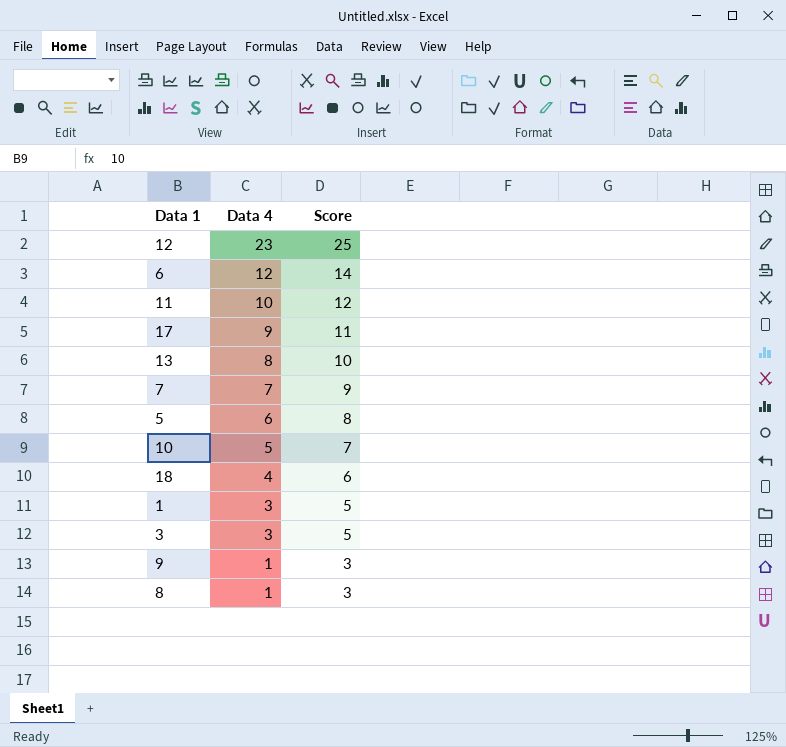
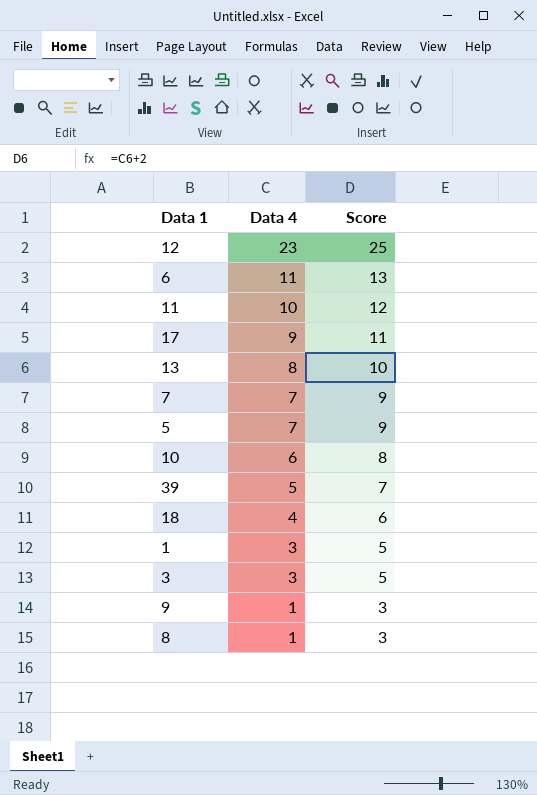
6 | Data 4: 12 -> 11
6 | Score: 14 -> 13
5 | Data 4: 6 -> 7
5 | Score: 8 -> 9
10 | Data 4: 5 -> 6
10 | Score: 7 -> 8
row 39: none -> 5 | 7

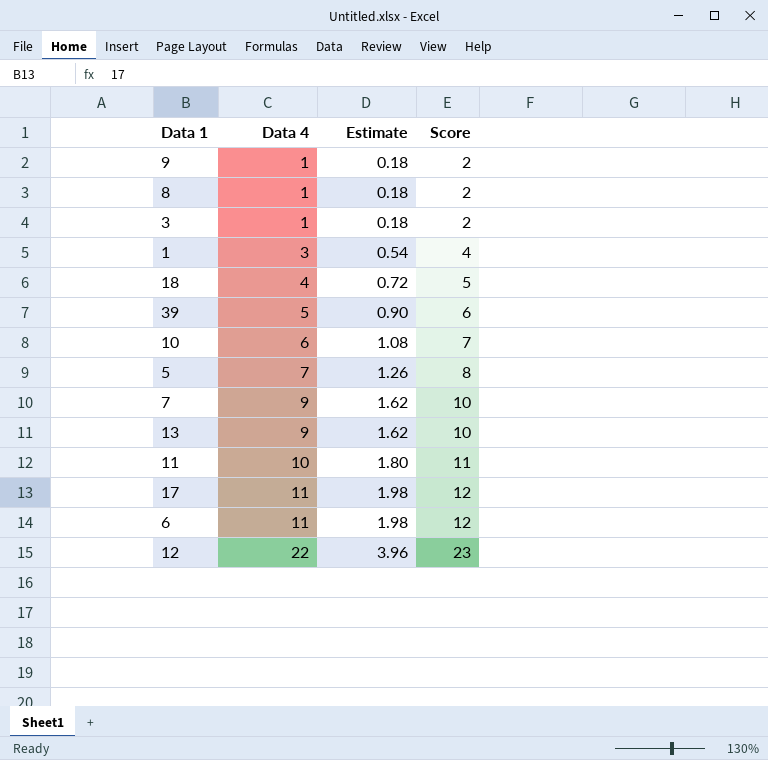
row order: Data 4 descending -> Data 4 ascending
column Estimate | formula: none -> [Data 4] * 0.18
column Score | formula: [Data 4] + 2 -> [Data 4] + 1
3 | Data 4: 3 -> 1
7 | Data 4: 7 -> 9
13 | Data 4: 8 -> 9
17 | Data 4: 9 -> 11
12 | Data 4: 23 -> 22

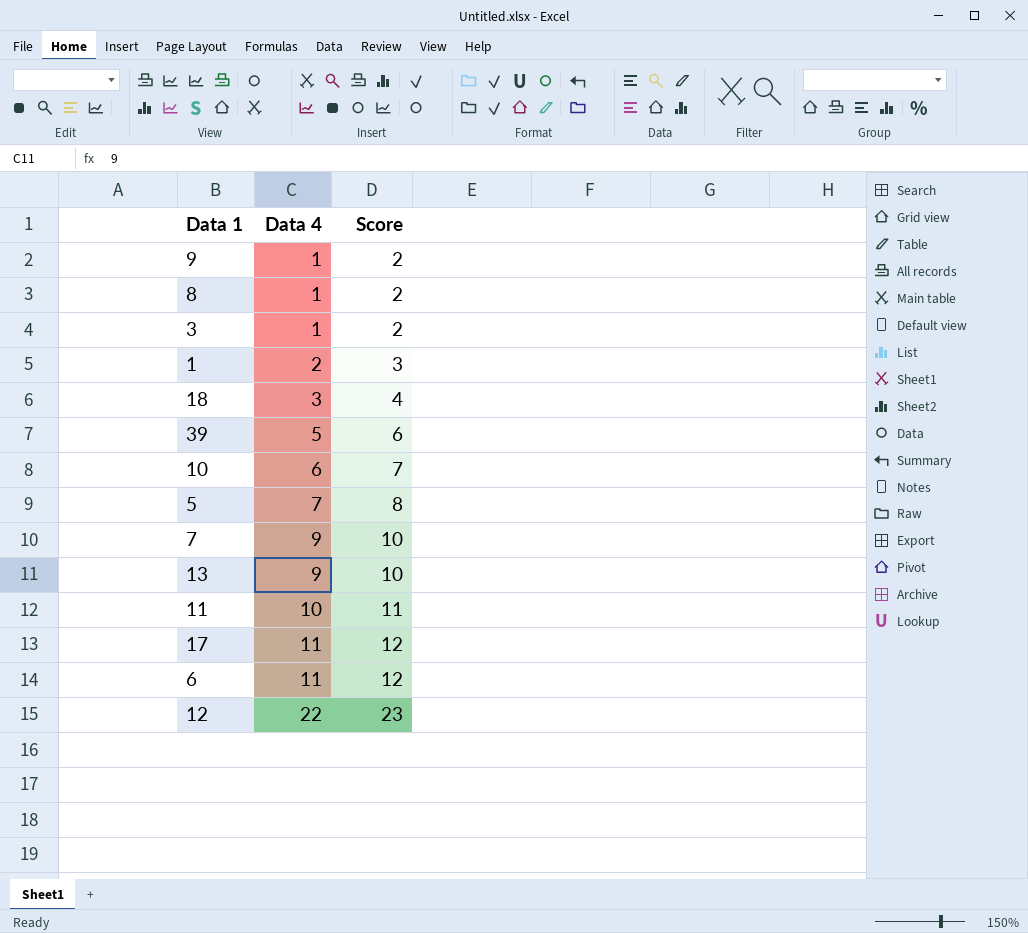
column Estimate | formula: [Data 4] * 0.18 -> none
1 | Data 4: 3 -> 2
1 | Score: 4 -> 3
18 | Data 4: 4 -> 3
18 | Score: 5 -> 4

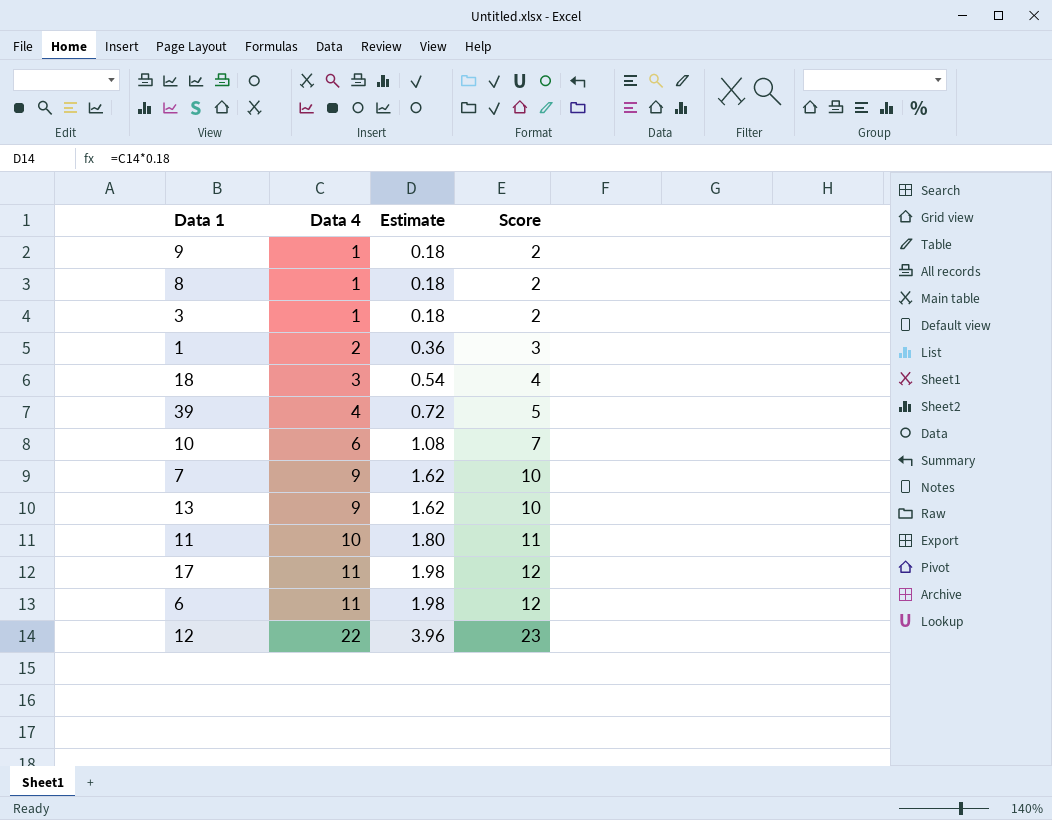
column Estimate | formula: none -> [Data 4] * 0.18
row 5: 7 | 8 -> none
39 | Data 4: 5 -> 4
39 | Score: 6 -> 5

